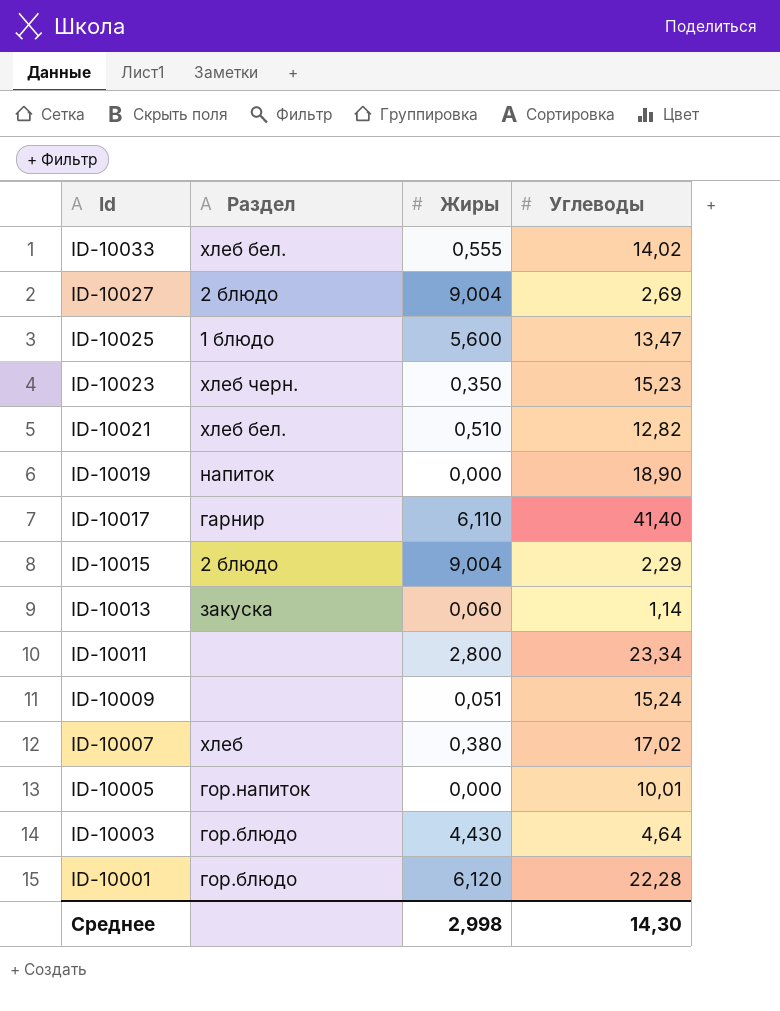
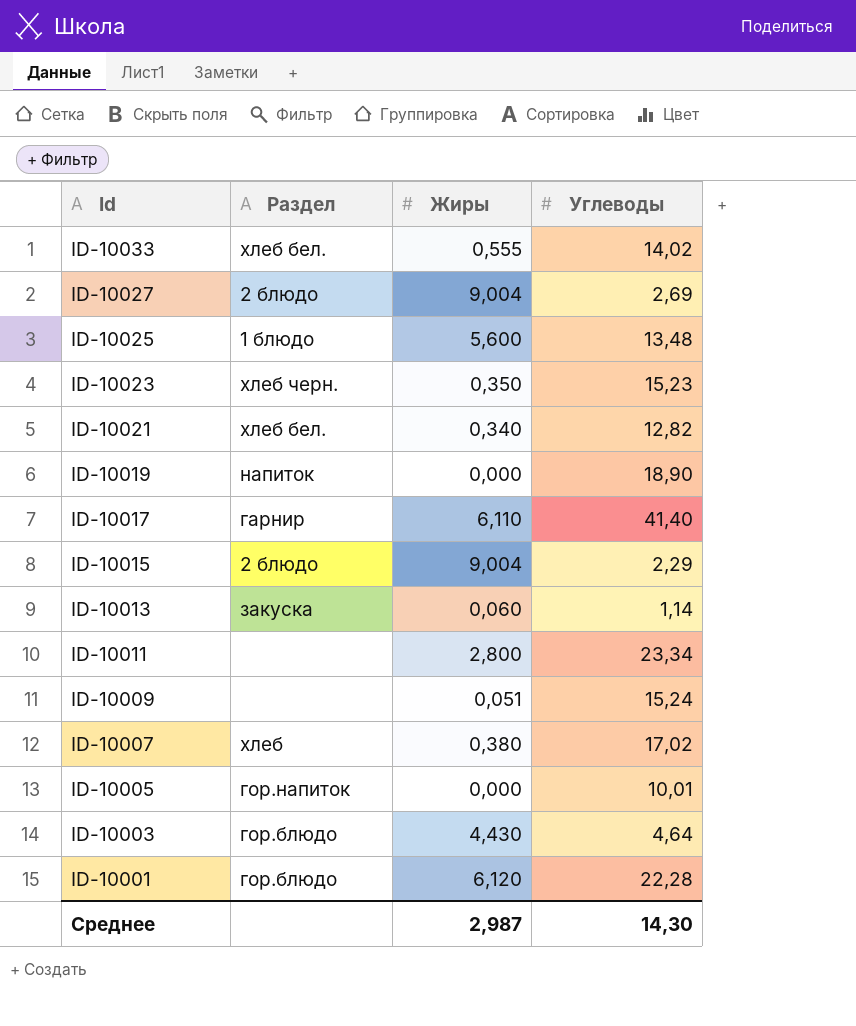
ID-10025 | Углеводы: 13,47 -> 13,48
ID-10021 | Жиры: 0,510 -> 0,340
Среднее | Жиры: 2,998 -> 2,987

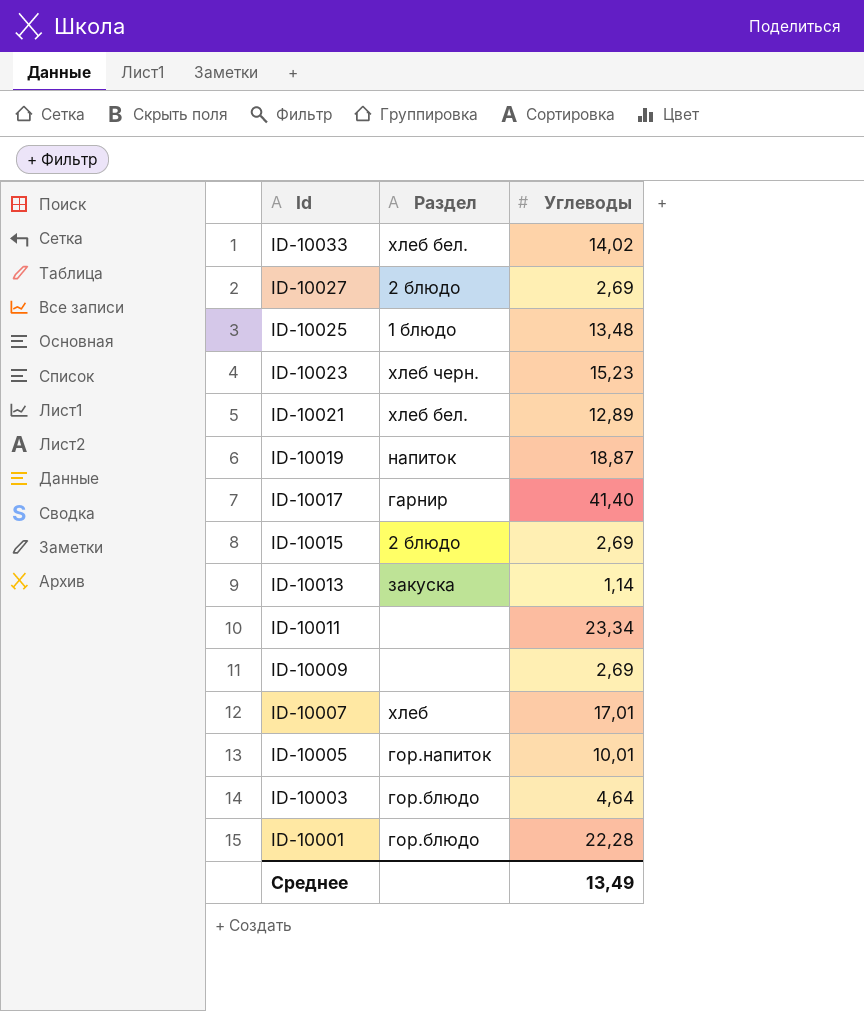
column Жиры | position: 3 -> none
ID-10021 | Углеводы: 12,82 -> 12,89
ID-10019 | Углеводы: 18,90 -> 18,87
ID-10015 | Углеводы: 2,29 -> 2,69
ID-10009 | Углеводы: 15,24 -> 2,69
ID-10007 | Углеводы: 17,02 -> 17,01
Среднее | Углеводы: 14,30 -> 13,49

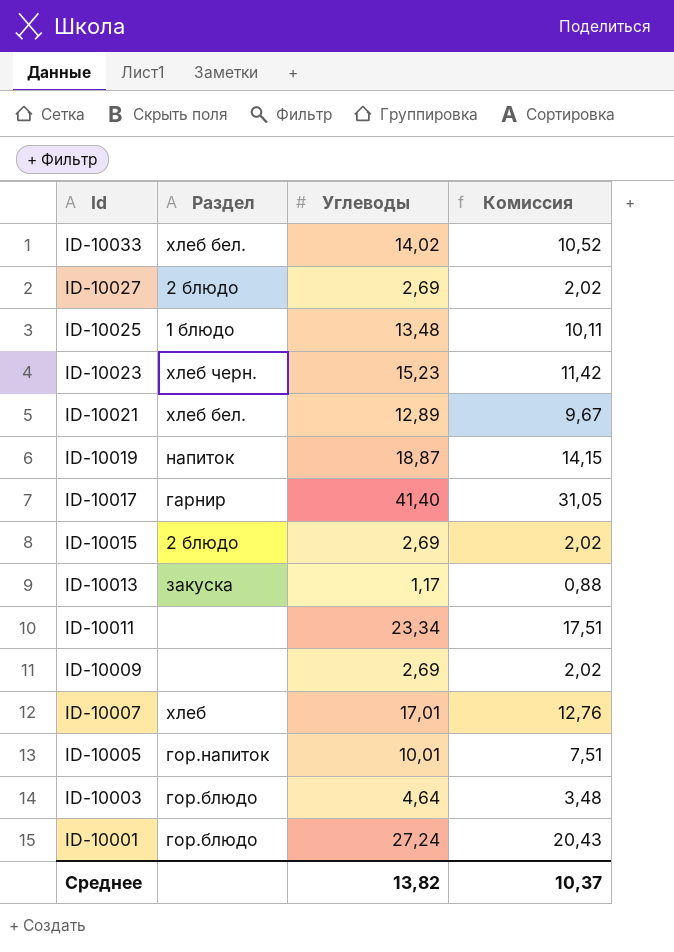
column Комиссия | formula: none -> [Углеводы] * 0,75
ID-10013 | Углеводы: 1,14 -> 1,17
ID-10001 | Углеводы: 22,28 -> 27,24
Среднее | Углеводы: 13,49 -> 13,82

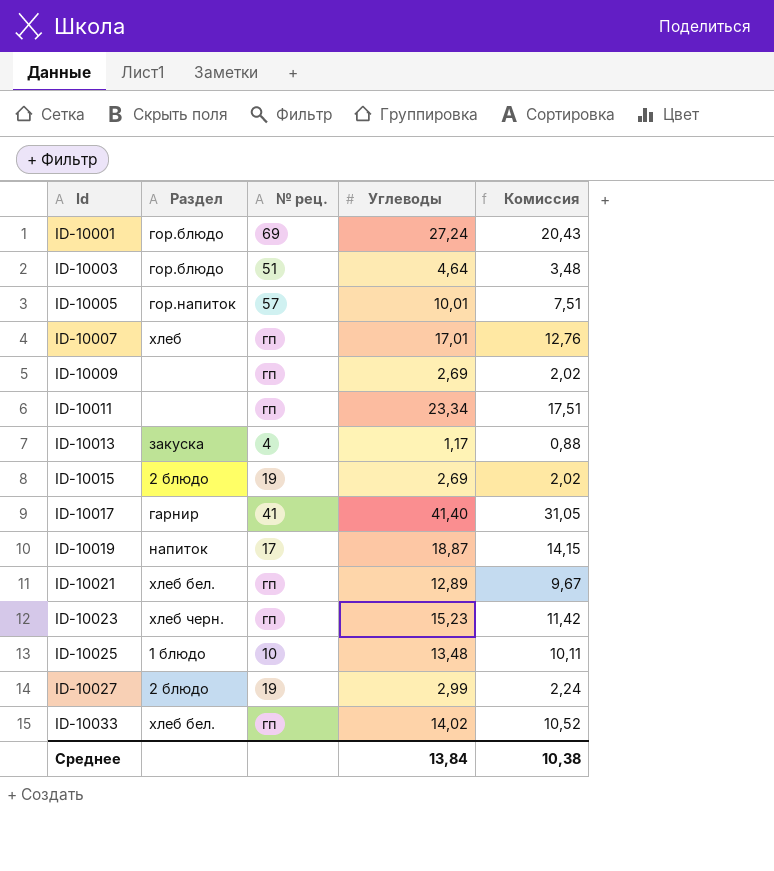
row order: Id descending -> Id ascending
column № рец. | position: none -> 3
ID-10027 | Углеводы: 2,69 -> 2,99
ID-10027 | Комиссия: 2,02 -> 2,24
Среднее | Углеводы: 13,82 -> 13,84
Среднее | Комиссия: 10,37 -> 10,38

